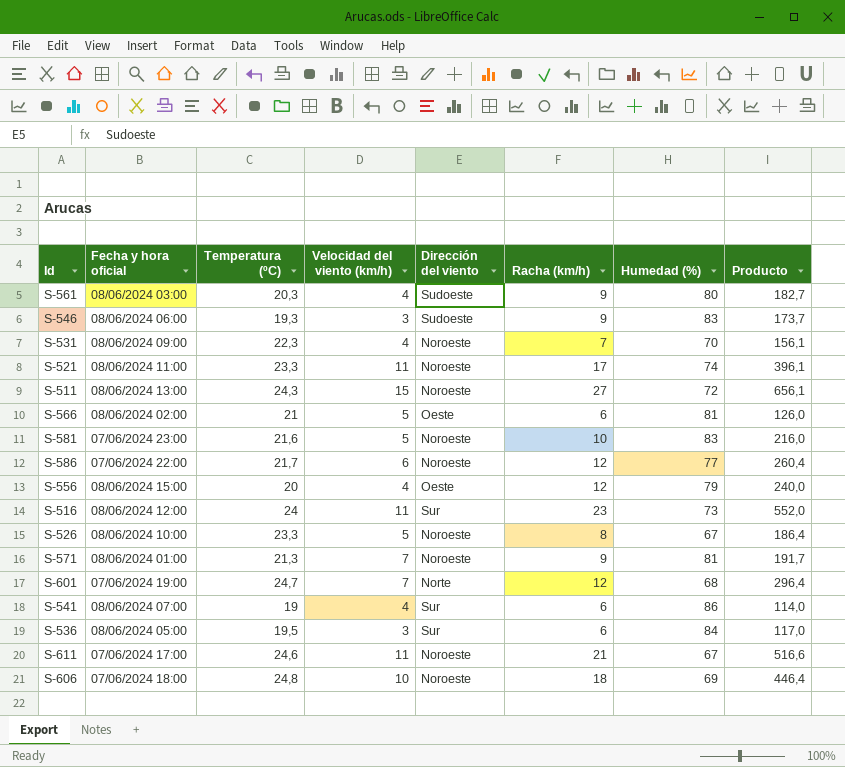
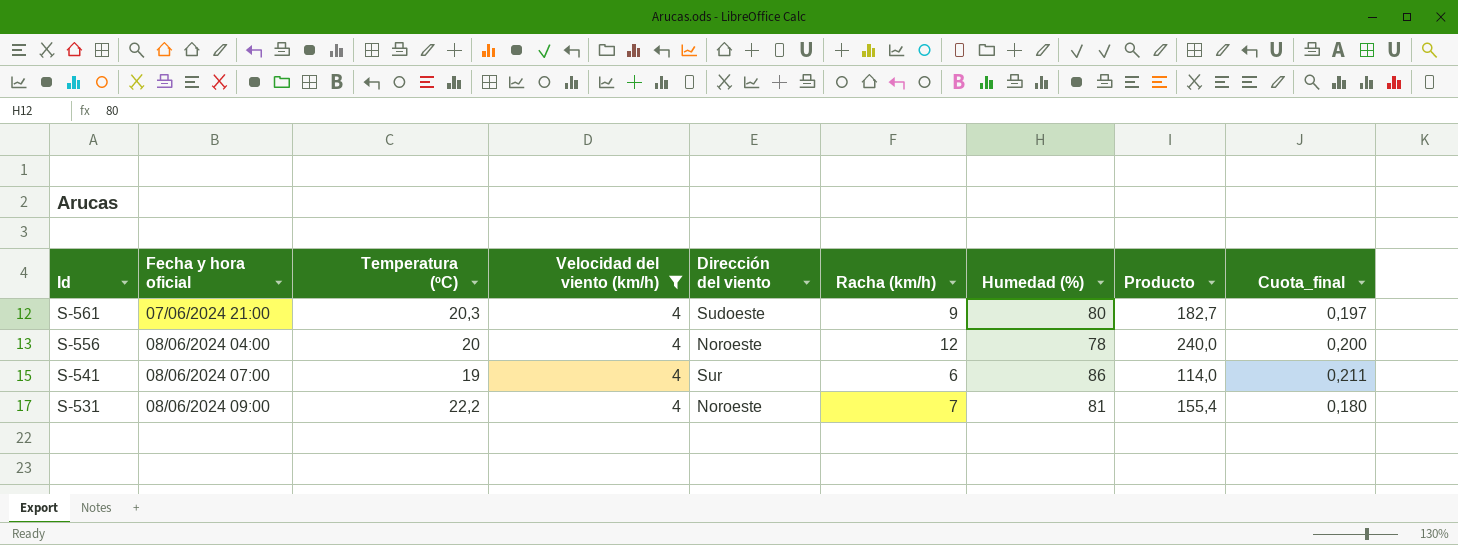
filter: none -> Velocidad del viento (km/h) = 4
row order: none -> Id descending
column Cuota_final | formula: none -> [Velocidad del viento (km/h)] / [Temperatura (ºC)]
S-561 | Fecha y hora oficial: 08/06/2024 03:00 -> 07/06/2024 21:00
S-556 | Fecha y hora oficial: 08/06/2024 15:00 -> 08/06/2024 04:00
S-556 | Dirección del viento: Oeste -> Noroeste
S-556 | Humedad (%): 79 -> 78
S-531 | Temperatura (ºC): 22,3 -> 22,2
S-531 | Humedad (%): 70 -> 81
S-531 | Producto: 156,1 -> 155,4

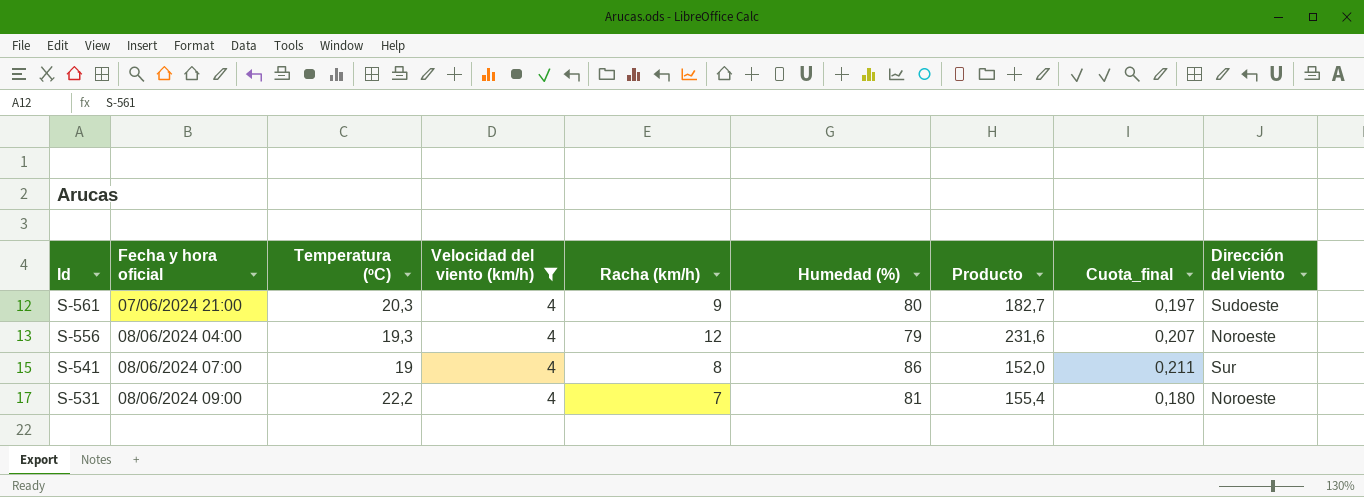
column Dirección del viento | position: 5 -> 9
S-556 | Temperatura (ºC): 20 -> 19,3
S-556 | Humedad (%): 78 -> 79
S-556 | Producto: 240,0 -> 231,6
S-556 | Cuota_final: 0,200 -> 0,207
S-541 | Racha (km/h): 6 -> 8
S-541 | Producto: 114,0 -> 152,0

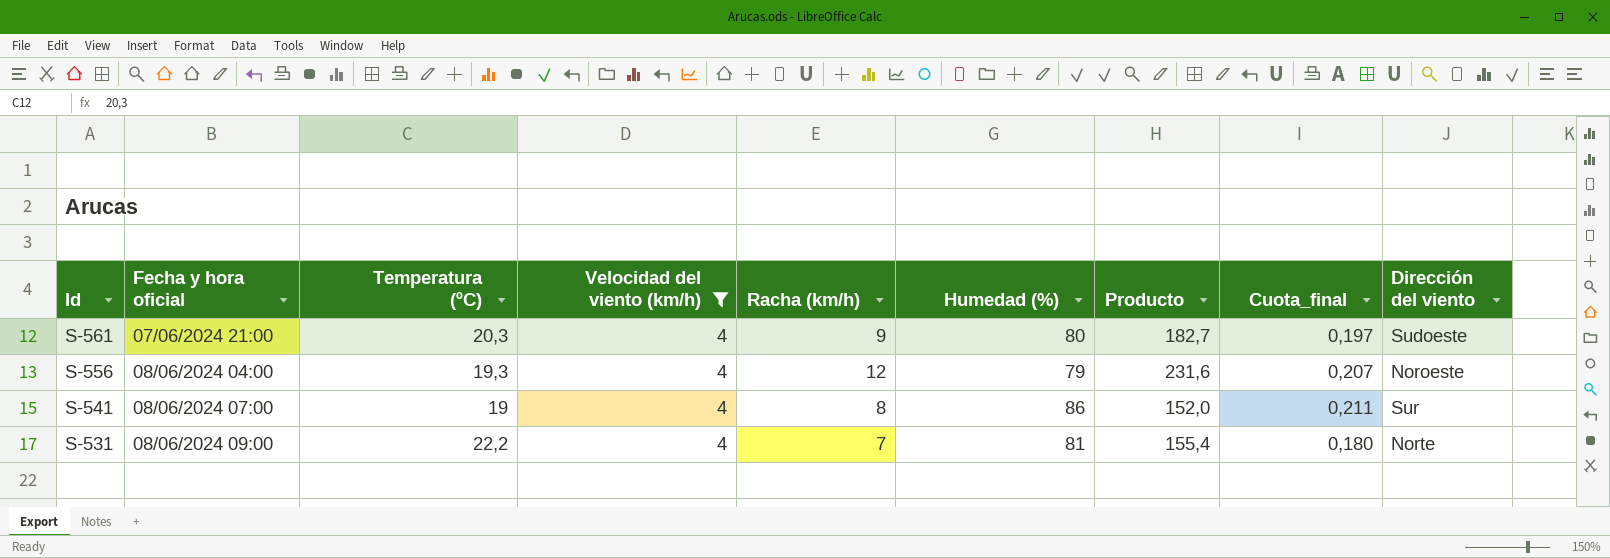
S-531 | Dirección del viento: Noroeste -> Norte

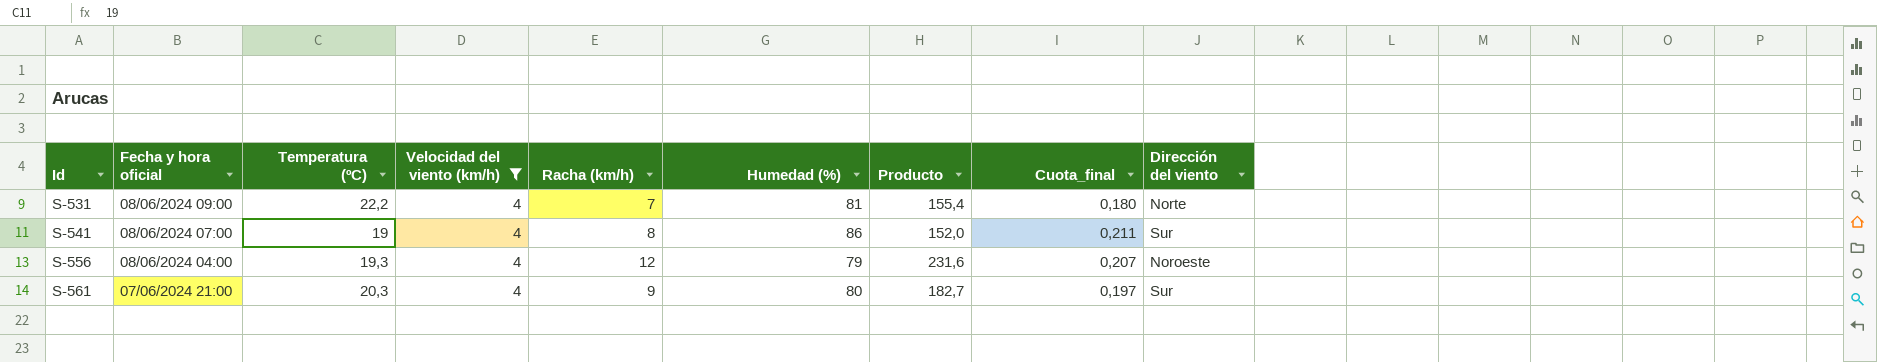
row order: Id descending -> Id ascending
S-561 | Dirección del viento: Sudoeste -> Sur

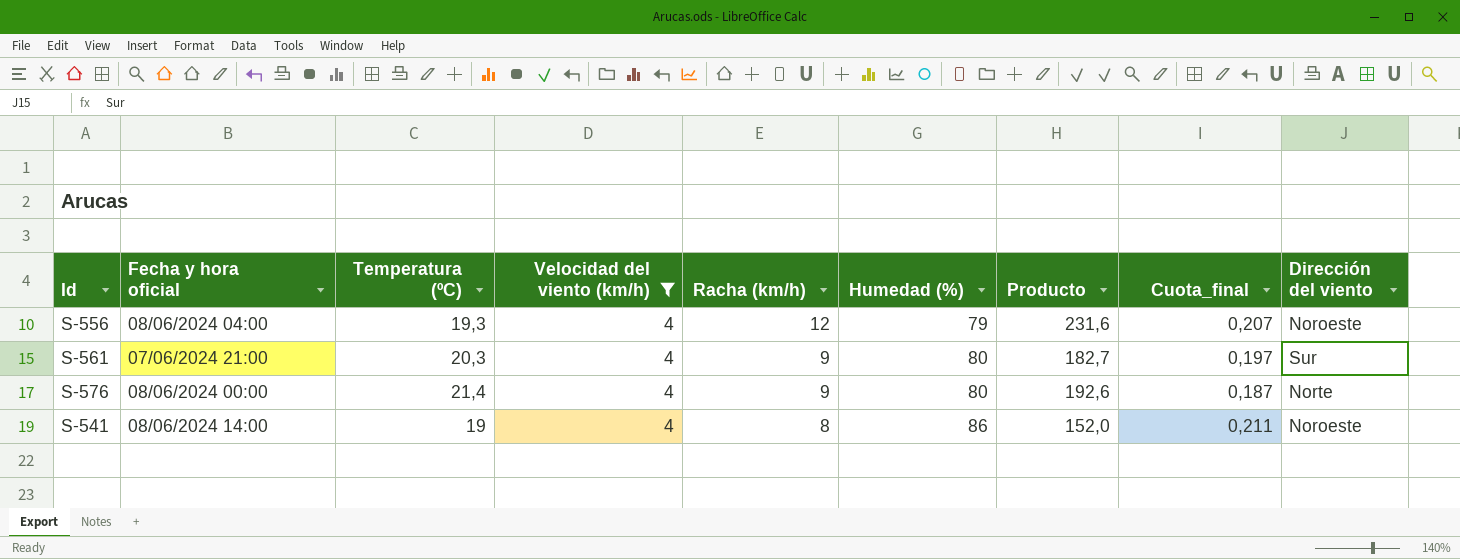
row order: Id ascending -> Racha (km/h) descending
row S-531: 08/06/2024 09:00 | 22,2 | 4 | 7 | 81 | 155,4 | 0,180 | Norte -> none
row S-576: none -> 08/06/2024 00:00 | 21,4 | 4 | 9 | 80 | 192,6 | 0,187 | Norte
S-541 | Fecha y hora oficial: 08/06/2024 07:00 -> 08/06/2024 14:00
S-541 | Dirección del viento: Sur -> Noroeste

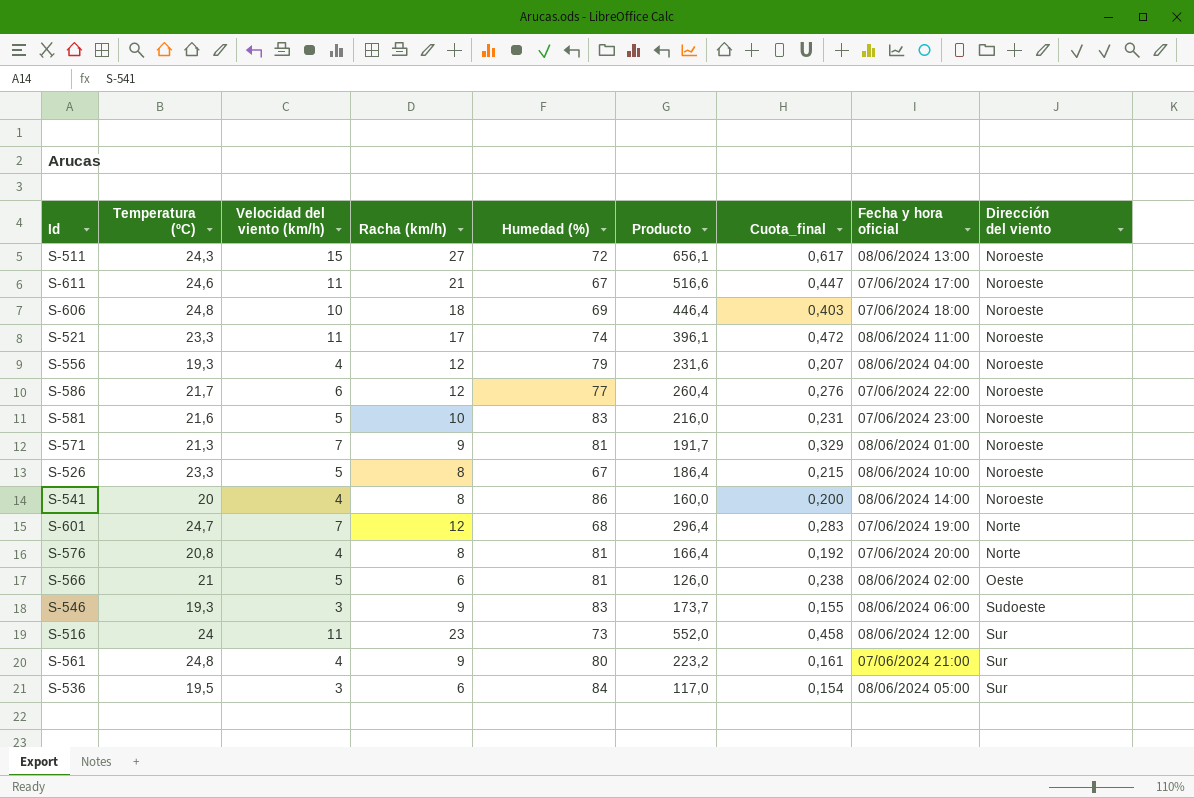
filter: Velocidad del viento (km/h) = 4 -> none
row order: Racha (km/h) descending -> Dirección del viento ascending
column Fecha y hora oficial | position: 2 -> 8
S-541 | Temperatura (ºC): 19 -> 20
S-541 | Producto: 152,0 -> 160,0
S-541 | Cuota_final: 0,211 -> 0,200
S-576 | Temperatura (ºC): 21,4 -> 20,8
S-576 | Racha (km/h): 9 -> 8
S-576 | Humedad (%): 80 -> 81
S-576 | Producto: 192,6 -> 166,4
S-576 | Cuota_final: 0,187 -> 0,192
S-576 | Fecha y hora oficial: 08/06/2024 00:00 -> 07/06/2024 20:00
S-561 | Temperatura (ºC): 20,3 -> 24,8
S-561 | Producto: 182,7 -> 223,2
S-561 | Cuota_final: 0,197 -> 0,161

